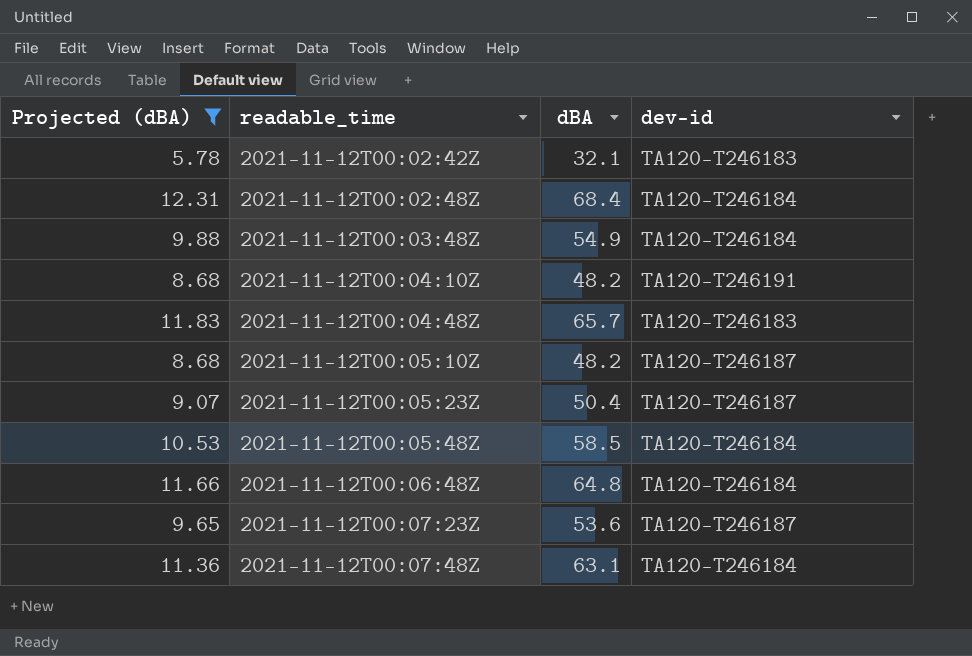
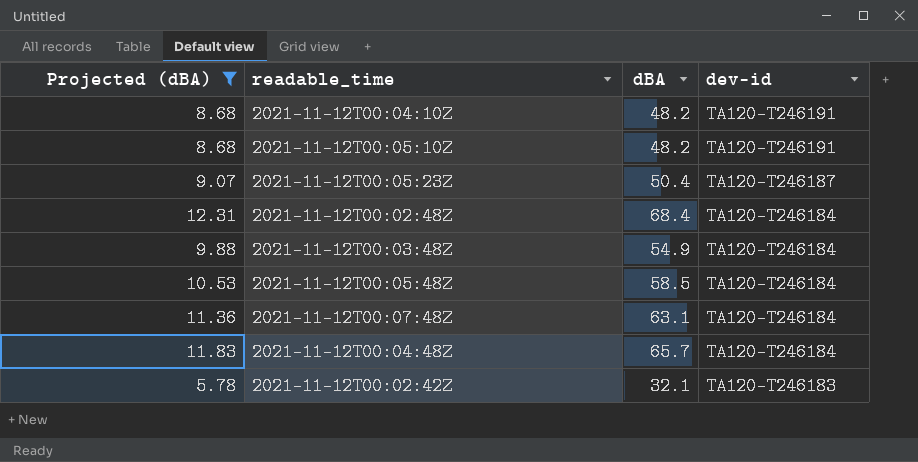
row order: readable_time ascending -> dev-id descending
row 2021-11-12T00:06:48Z: 11.66 | 64.8 | TA120-T246184 -> none
row 2021-11-12T00:07:23Z: 9.65 | 53.6 | TA120-T246187 -> none
2021-11-12T00:05:10Z | dev-id: TA120-T246187 -> TA120-T246191
2021-11-12T00:04:48Z | dev-id: TA120-T246183 -> TA120-T246184

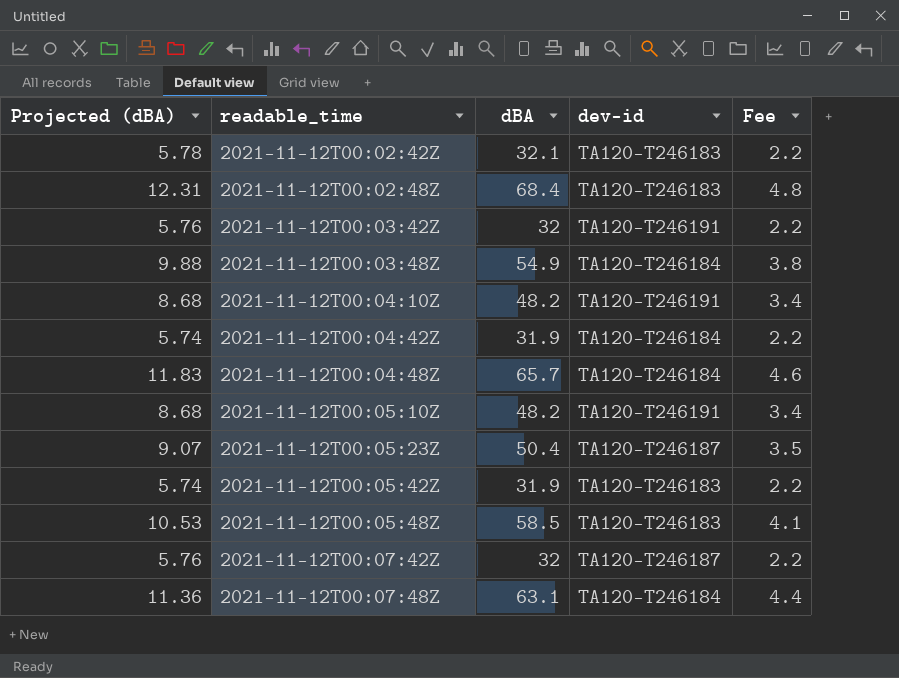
filter: Projected (dBA) >= 5.78 -> none
row order: dev-id descending -> readable_time ascending
column Fee | formula: none -> [dBA] * 0.07
2021-11-12T00:02:48Z | dev-id: TA120-T246184 -> TA120-T246183
2021-11-12T00:05:48Z | dev-id: TA120-T246184 -> TA120-T246183

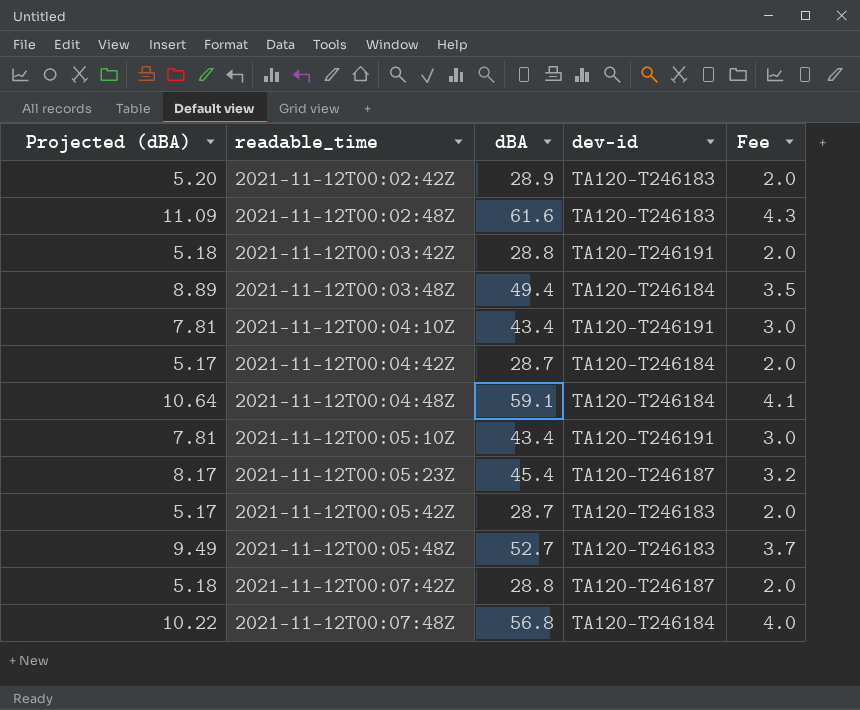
2021-11-12T00:02:42Z | Projected (dBA): 5.78 -> 5.20
2021-11-12T00:02:42Z | dBA: 32.1 -> 28.9
2021-11-12T00:02:42Z | Fee: 2.2 -> 2.0
2021-11-12T00:02:48Z | Projected (dBA): 12.31 -> 11.09
2021-11-12T00:02:48Z | dBA: 68.4 -> 61.6
2021-11-12T00:02:48Z | Fee: 4.8 -> 4.3
2021-11-12T00:03:42Z | Projected (dBA): 5.76 -> 5.18
2021-11-12T00:03:42Z | dBA: 32 -> 28.8
2021-11-12T00:03:42Z | Fee: 2.2 -> 2.0
2021-11-12T00:03:48Z | Projected (dBA): 9.88 -> 8.89
2021-11-12T00:03:48Z | dBA: 54.9 -> 49.4
2021-11-12T00:03:48Z | Fee: 3.8 -> 3.5
2021-11-12T00:04:10Z | Projected (dBA): 8.68 -> 7.81
2021-11-12T00:04:10Z | dBA: 48.2 -> 43.4
2021-11-12T00:04:10Z | Fee: 3.4 -> 3.0
2021-11-12T00:04:42Z | Projected (dBA): 5.74 -> 5.17
2021-11-12T00:04:42Z | dBA: 31.9 -> 28.7
2021-11-12T00:04:42Z | Fee: 2.2 -> 2.0
2021-11-12T00:04:48Z | Projected (dBA): 11.83 -> 10.64
2021-11-12T00:04:48Z | dBA: 65.7 -> 59.1
2021-11-12T00:04:48Z | Fee: 4.6 -> 4.1
2021-11-12T00:05:10Z | Projected (dBA): 8.68 -> 7.81
2021-11-12T00:05:10Z | dBA: 48.2 -> 43.4
2021-11-12T00:05:10Z | Fee: 3.4 -> 3.0
2021-11-12T00:05:23Z | Projected (dBA): 9.07 -> 8.17
2021-11-12T00:05:23Z | dBA: 50.4 -> 45.4
2021-11-12T00:05:23Z | Fee: 3.5 -> 3.2
2021-11-12T00:05:42Z | Projected (dBA): 5.74 -> 5.17
2021-11-12T00:05:42Z | dBA: 31.9 -> 28.7
2021-11-12T00:05:42Z | Fee: 2.2 -> 2.0
2021-11-12T00:05:48Z | Projected (dBA): 10.53 -> 9.49
2021-11-12T00:05:48Z | dBA: 58.5 -> 52.7
2021-11-12T00:05:48Z | Fee: 4.1 -> 3.7
2021-11-12T00:07:42Z | Projected (dBA): 5.76 -> 5.18
2021-11-12T00:07:42Z | dBA: 32 -> 28.8
2021-11-12T00:07:42Z | Fee: 2.2 -> 2.0
2021-11-12T00:07:48Z | Projected (dBA): 11.36 -> 10.22
2021-11-12T00:07:48Z | dBA: 63.1 -> 56.8
2021-11-12T00:07:48Z | Fee: 4.4 -> 4.0

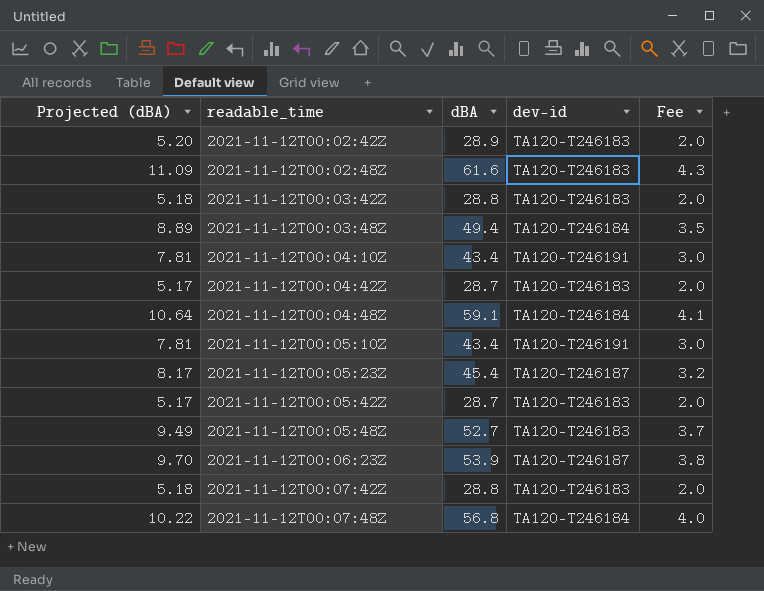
2021-11-12T00:03:42Z | dev-id: TA120-T246191 -> TA120-T246183
2021-11-12T00:04:42Z | dev-id: TA120-T246184 -> TA120-T246183
row 2021-11-12T00:06:23Z: none -> 9.70 | 53.9 | TA120-T246187 | 3.8
2021-11-12T00:07:42Z | dev-id: TA120-T246187 -> TA120-T246183

